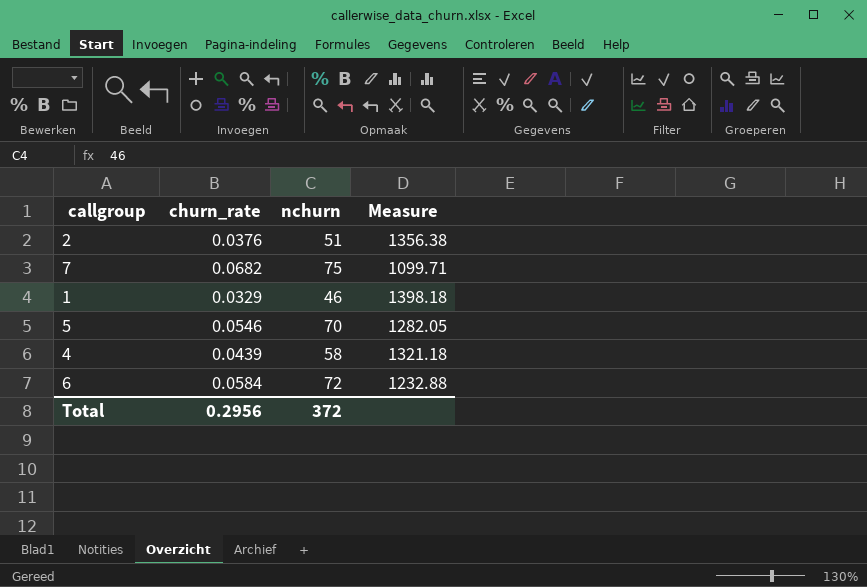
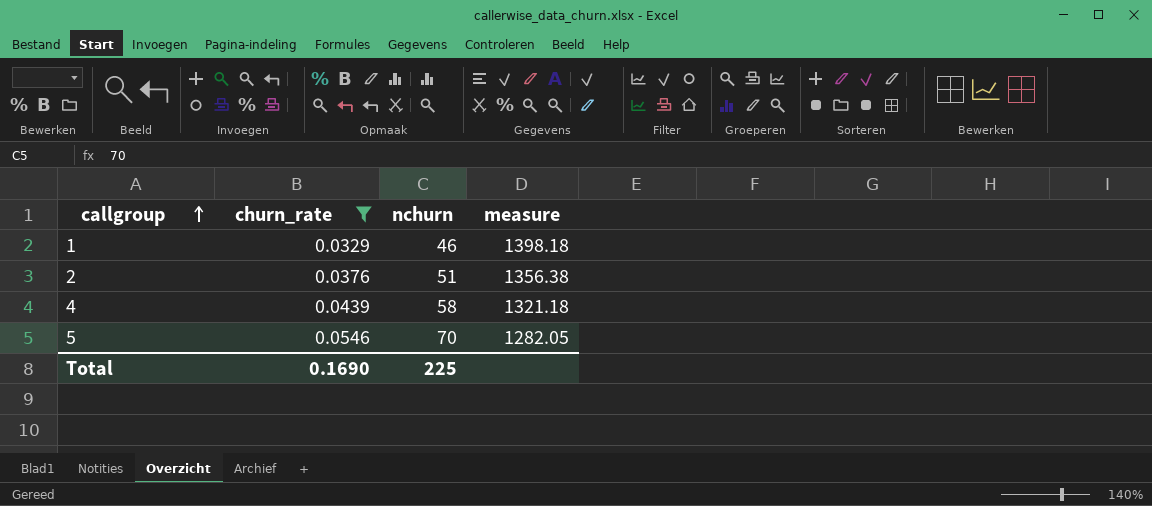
filter: none -> churn_rate <= 0.0546
row order: none -> callgroup ascending
column name: Measure -> measure
Total | churn_rate: 0.2956 -> 0.1690
Total | nchurn: 372 -> 225

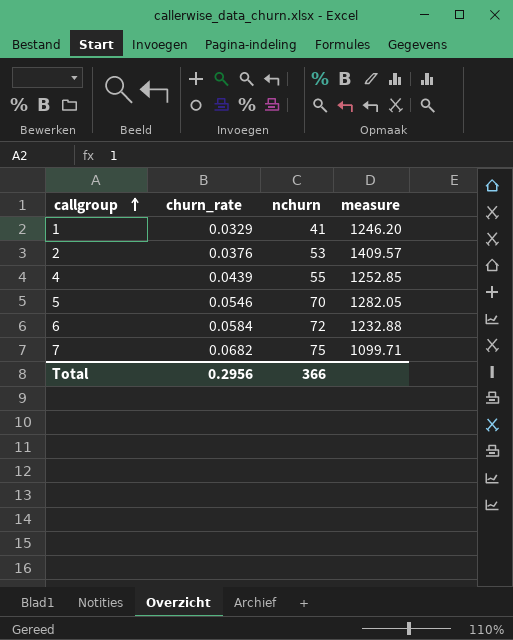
filter: churn_rate <= 0.0546 -> none
1 | nchurn: 46 -> 41
1 | measure: 1398.18 -> 1246.20
2 | nchurn: 51 -> 53
2 | measure: 1356.38 -> 1409.57
4 | nchurn: 58 -> 55
4 | measure: 1321.18 -> 1252.85
Total | churn_rate: 0.1690 -> 0.2956
Total | nchurn: 225 -> 366

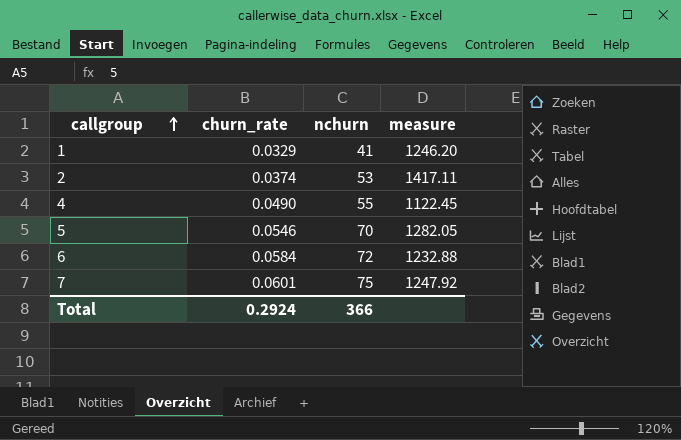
2 | churn_rate: 0.0376 -> 0.0374
2 | measure: 1409.57 -> 1417.11
4 | churn_rate: 0.0439 -> 0.0490
4 | measure: 1252.85 -> 1122.45
7 | churn_rate: 0.0682 -> 0.0601
7 | measure: 1099.71 -> 1247.92
Total | churn_rate: 0.2956 -> 0.2924

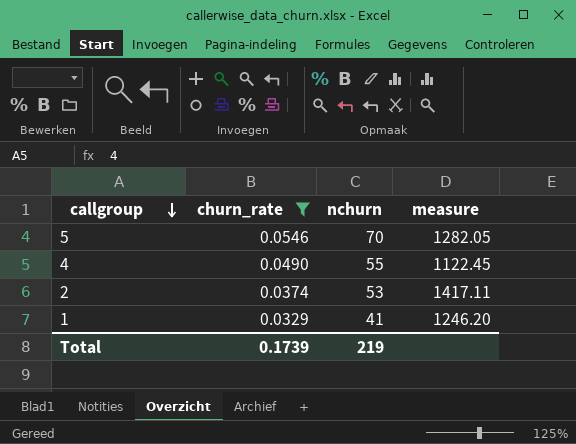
filter: none -> churn_rate <= 0.0546
row order: callgroup ascending -> callgroup descending
Total | churn_rate: 0.2924 -> 0.1739
Total | nchurn: 366 -> 219

